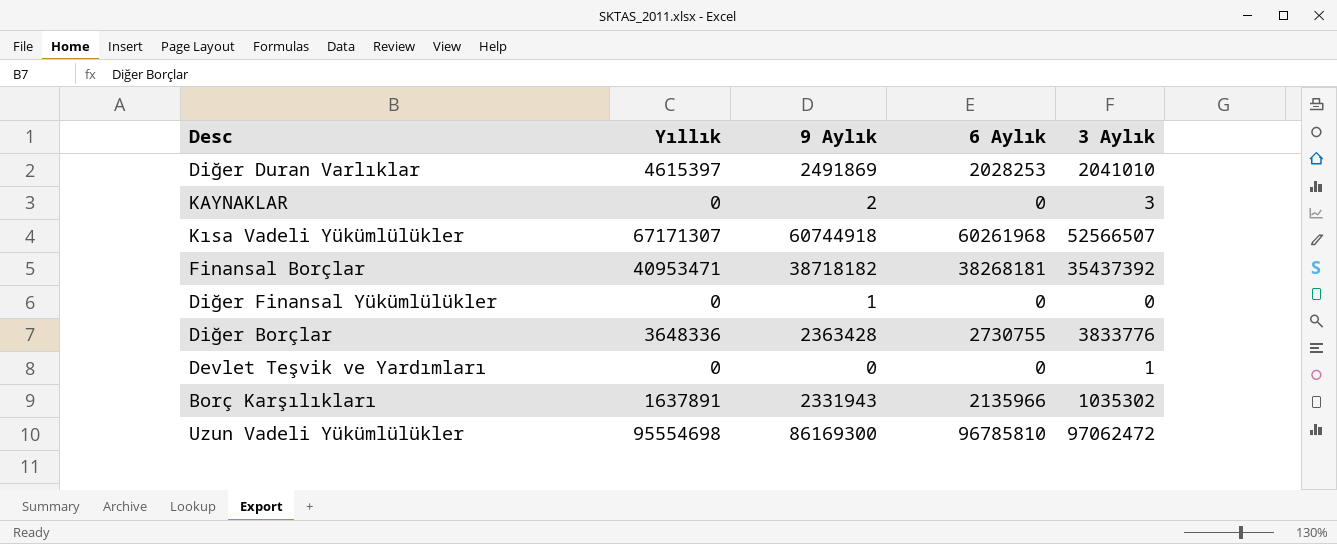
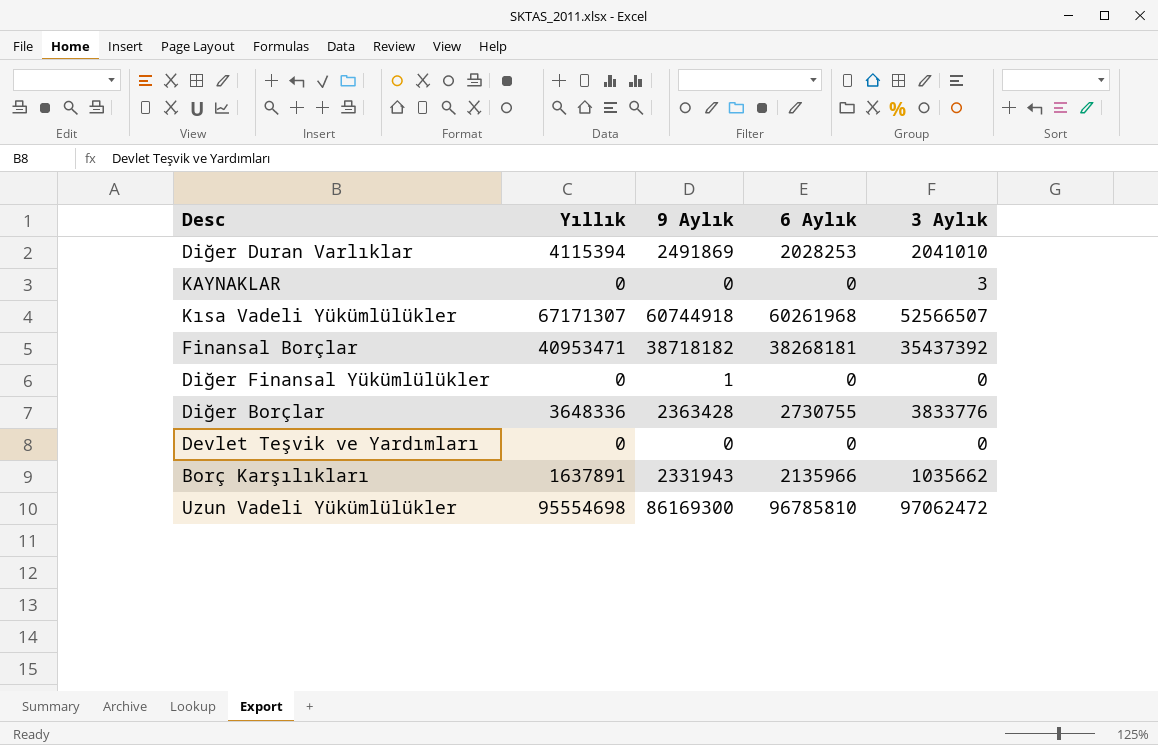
Diğer Duran Varlıklar | Yıllık: 4615397 -> 4115394
KAYNAKLAR | 9 Aylık: 2 -> 0
Devlet Teşvik ve Yardımları | 3 Aylık: 1 -> 0
Borç Karşılıkları | 3 Aylık: 1035302 -> 1035662

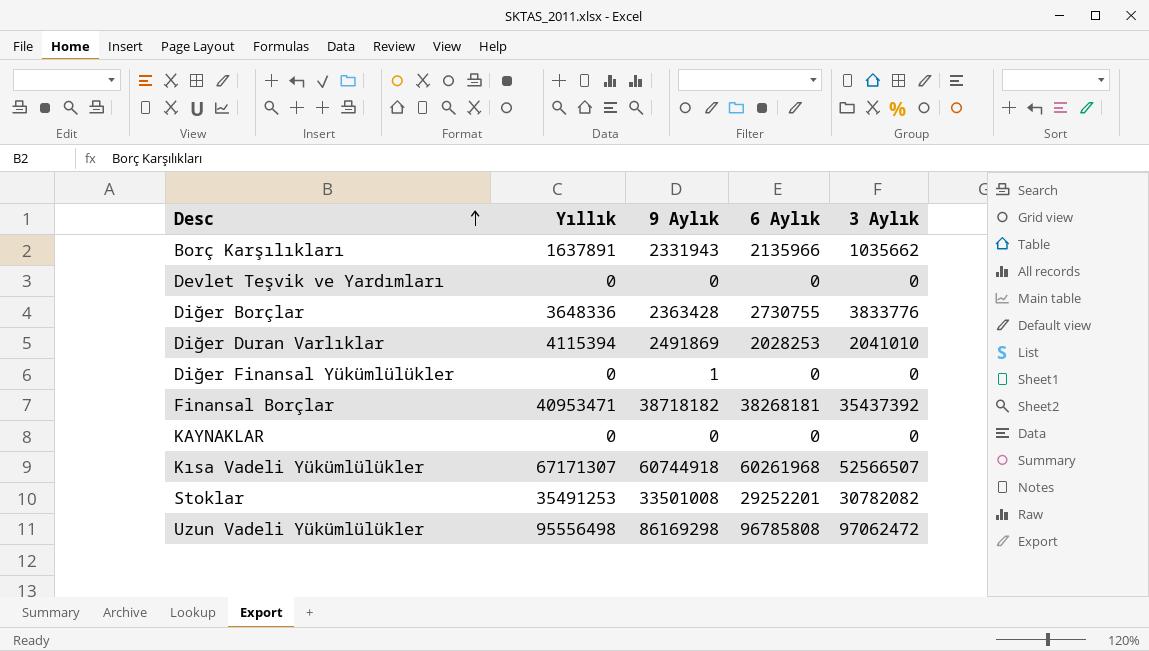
row order: none -> Desc ascending
KAYNAKLAR | 3 Aylık: 3 -> 0
row Stoklar: none -> 35491253 | 33501008 | 29252201 | 30782082
Uzun Vadeli Yükümlülükler | Yıllık: 95554698 -> 95556498
Uzun Vadeli Yükümlülükler | 9 Aylık: 86169300 -> 86169298
Uzun Vadeli Yükümlülükler | 6 Aylık: 96785810 -> 96785808

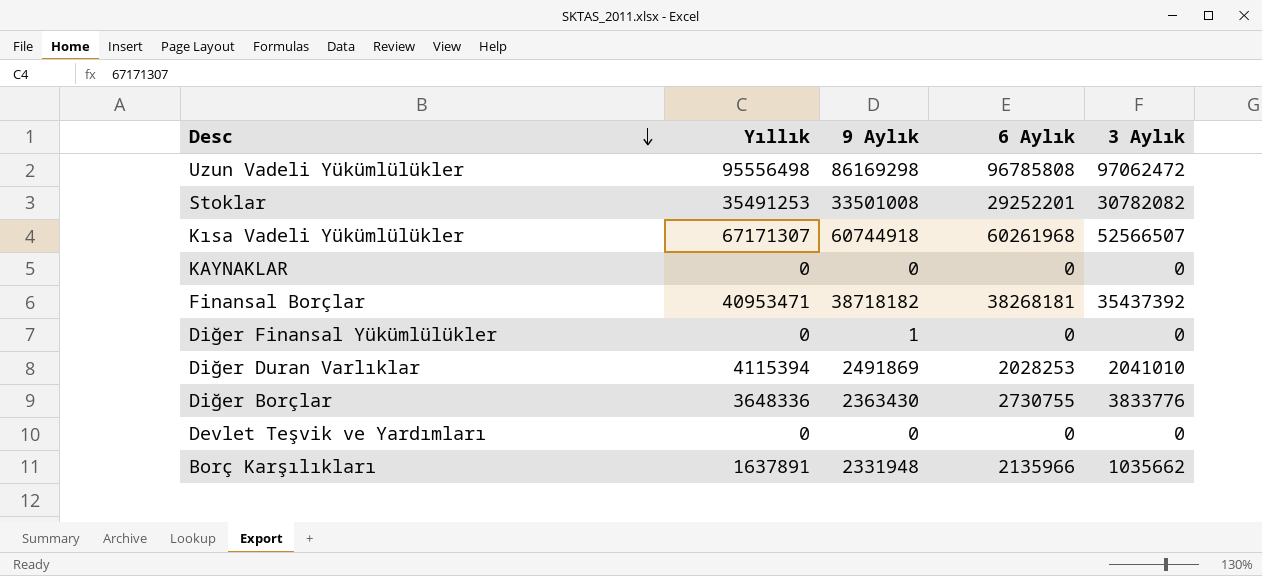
row order: Desc ascending -> Desc descending
Diğer Borçlar | 9 Aylık: 2363428 -> 2363430
Borç Karşılıkları | 9 Aylık: 2331943 -> 2331948

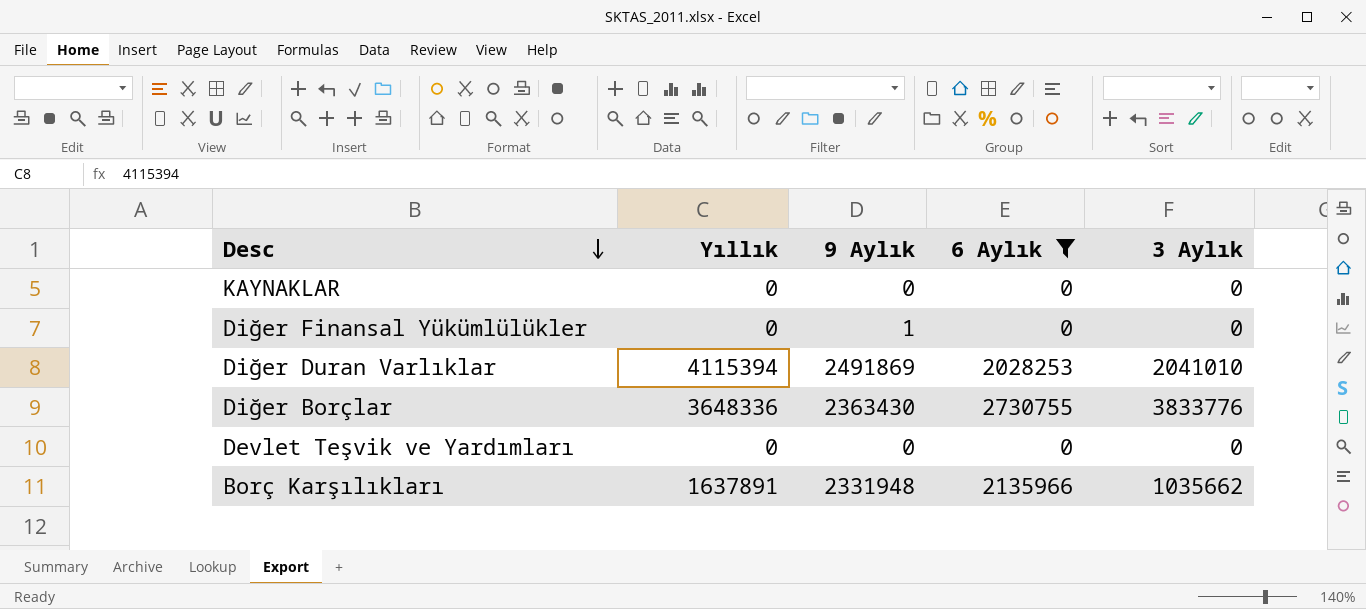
filter: none -> 6 Aylık <= 2730755

